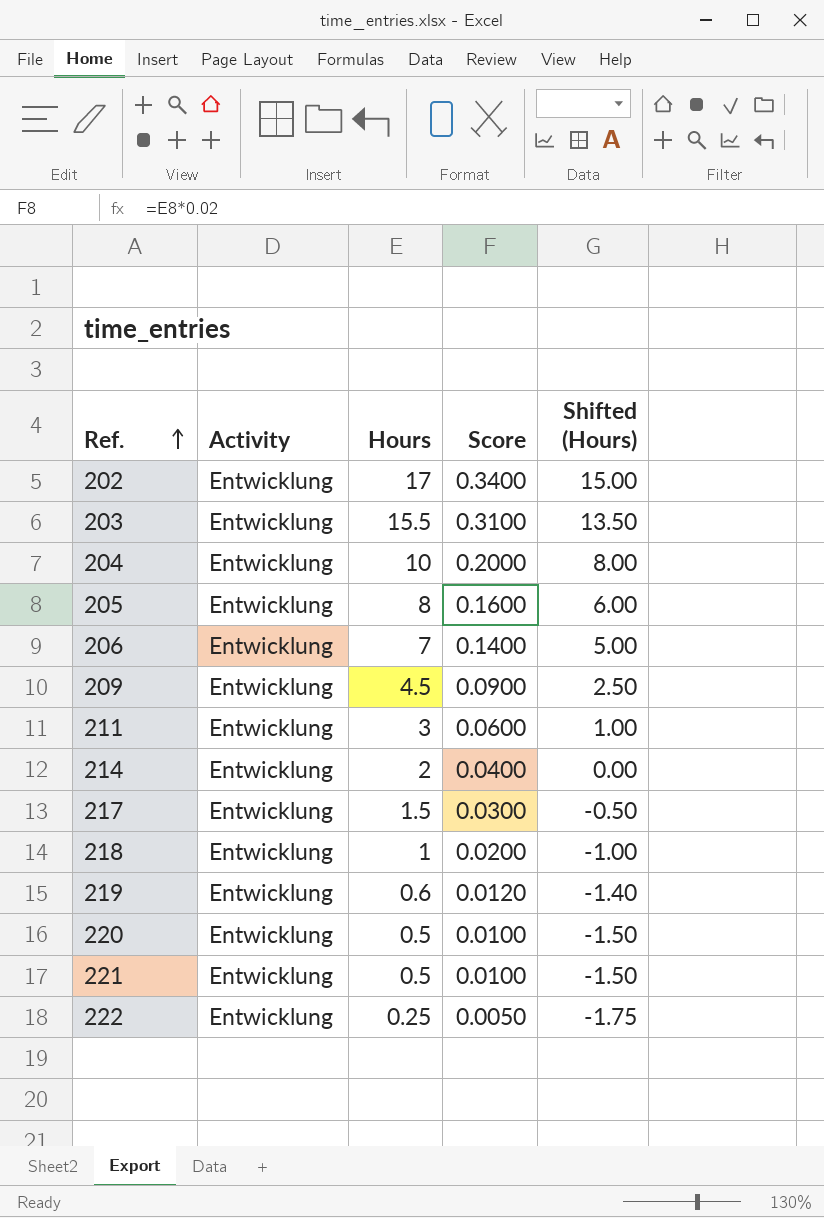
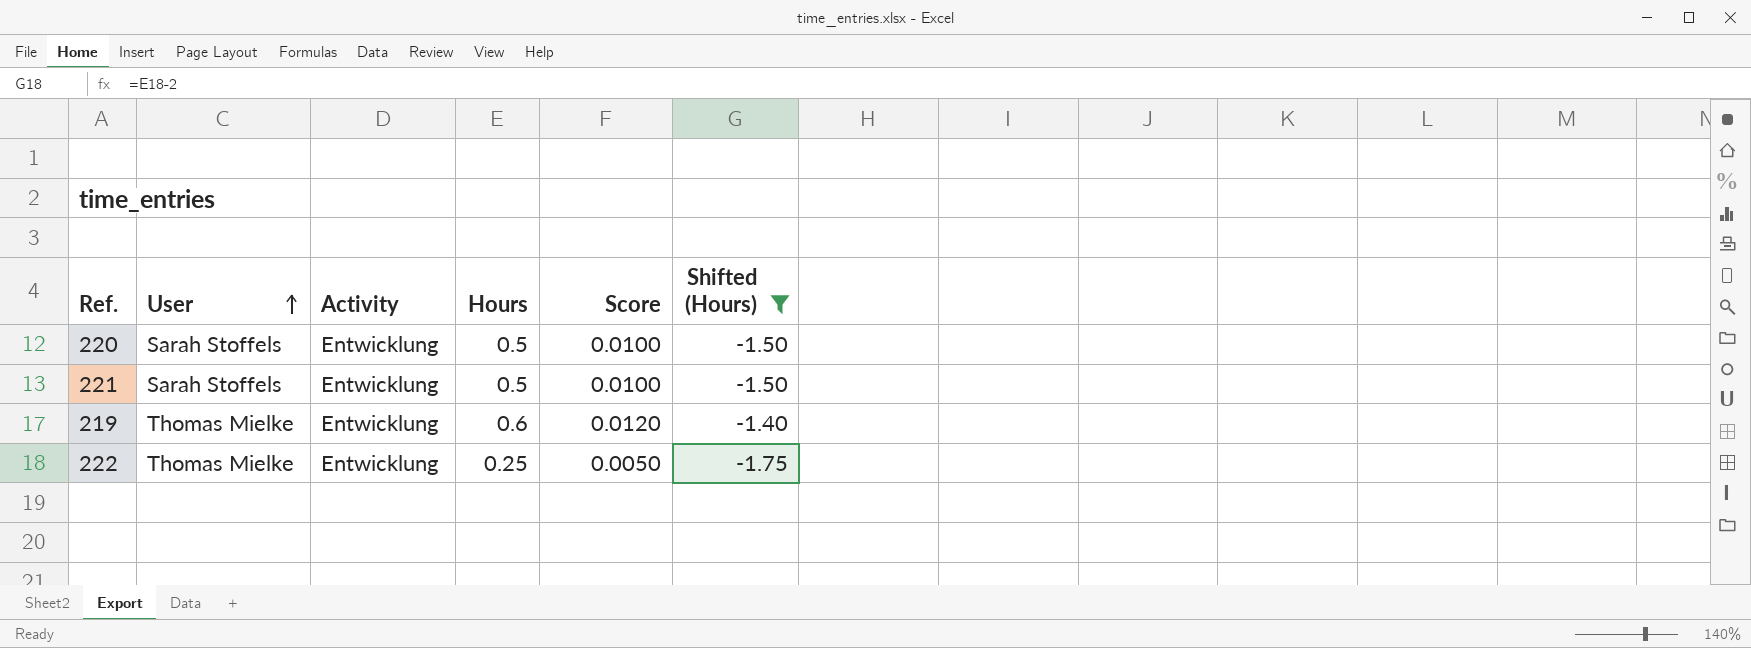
filter: none -> Shifted (Hours) <= -1.40
row order: Ref. ascending -> User ascending
column User | position: none -> 2

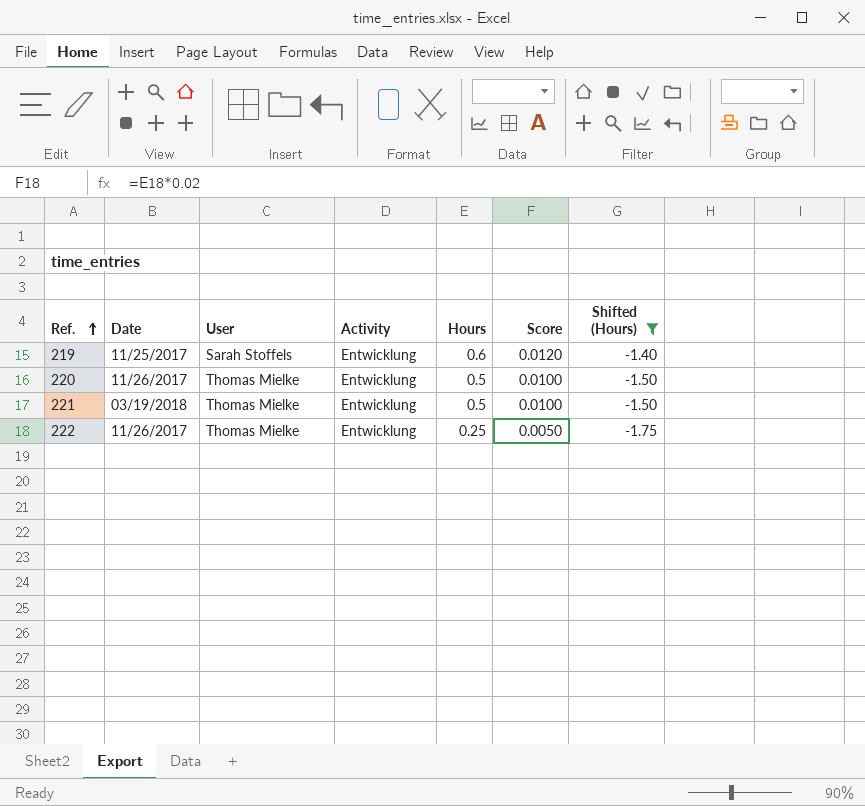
row order: User ascending -> Ref. ascending
column Date | position: none -> 2
219 | User: Thomas Mielke -> Sarah Stoffels
220 | User: Sarah Stoffels -> Thomas Mielke
221 | User: Sarah Stoffels -> Thomas Mielke

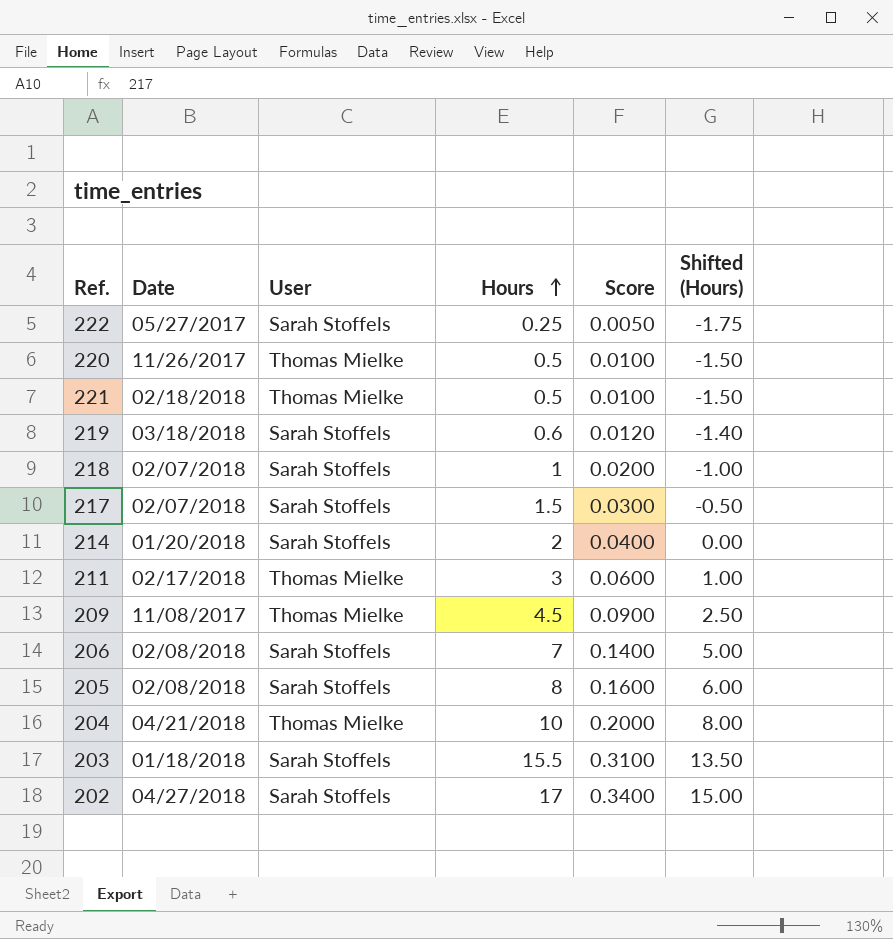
filter: Shifted (Hours) <= -1.40 -> none
row order: Ref. ascending -> Hours ascending
column Activity | position: 4 -> none
222 | Date: 11/26/2017 -> 05/27/2017
222 | User: Thomas Mielke -> Sarah Stoffels
221 | Date: 03/19/2018 -> 02/18/2018
219 | Date: 11/25/2017 -> 03/18/2018

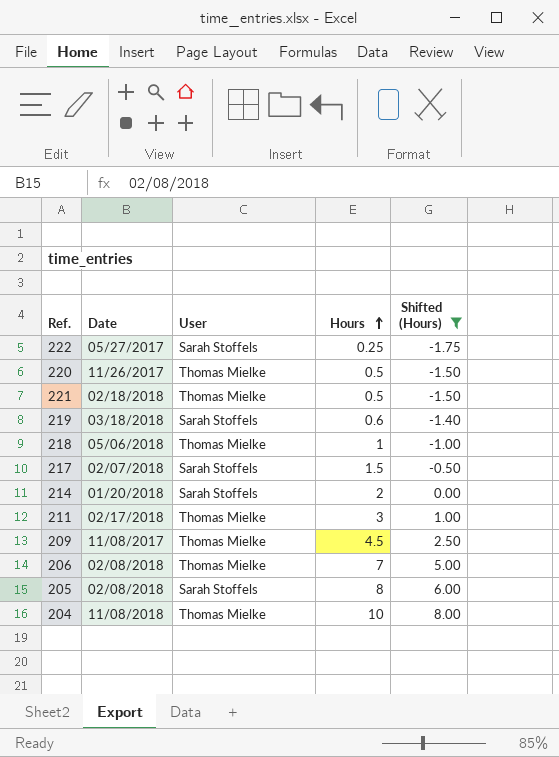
filter: none -> Shifted (Hours) <= 8.00
column Score | formula: [Hours] * 0.02 -> none
218 | Date: 02/07/2018 -> 05/06/2018
218 | User: Sarah Stoffels -> Thomas Mielke
206 | User: Sarah Stoffels -> Thomas Mielke
204 | Date: 04/21/2018 -> 11/08/2018

